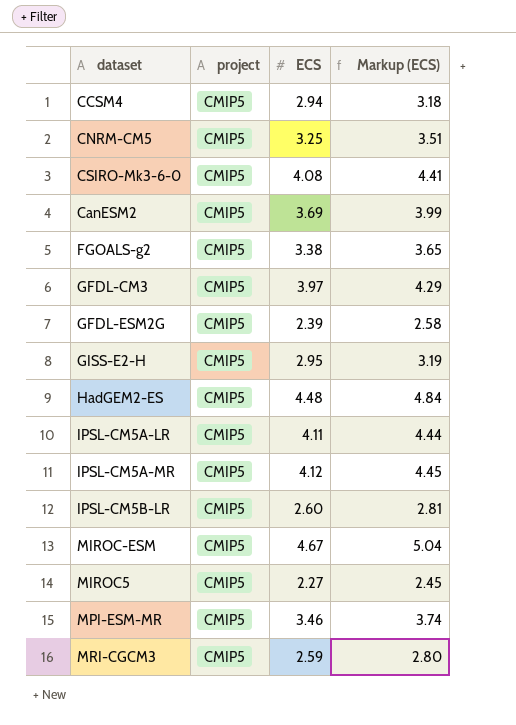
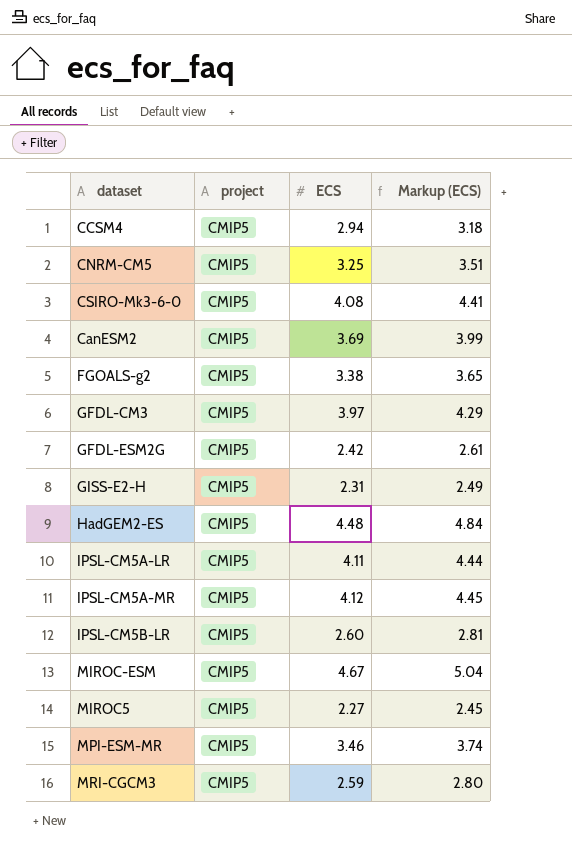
GFDL-ESM2G | ECS: 2.39 -> 2.42
GFDL-ESM2G | Markup (ECS): 2.58 -> 2.61
GISS-E2-H | ECS: 2.95 -> 2.31
GISS-E2-H | Markup (ECS): 3.19 -> 2.49

